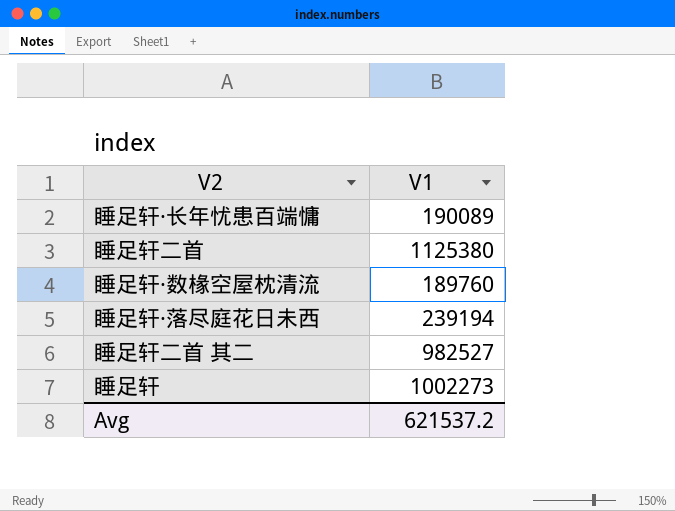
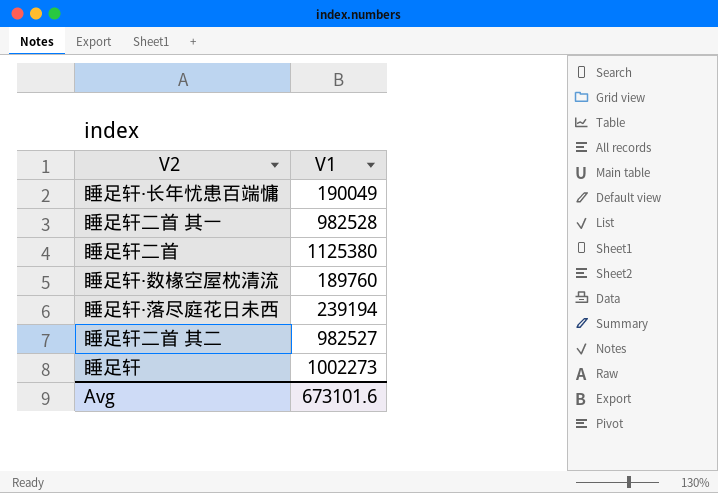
睡足轩·长年忧患百端慵 | V1: 190089 -> 190049
row 睡足轩二首 其一: none -> 982528
Avg | V1: 621537.2 -> 673101.6

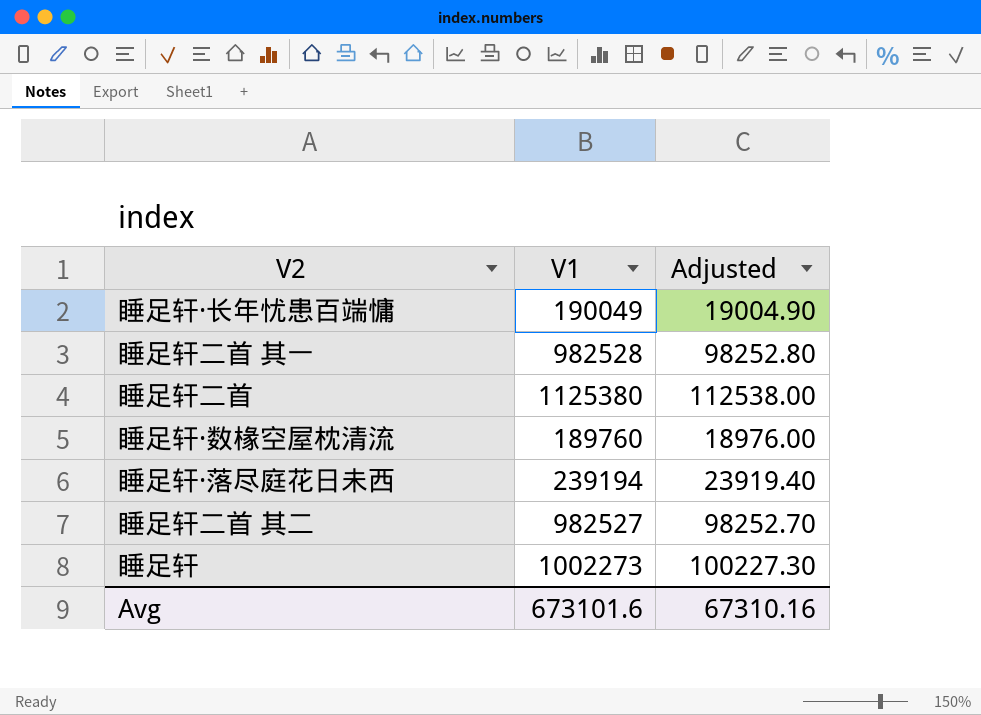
column Adjusted | formula: none -> [V1] * 0.1

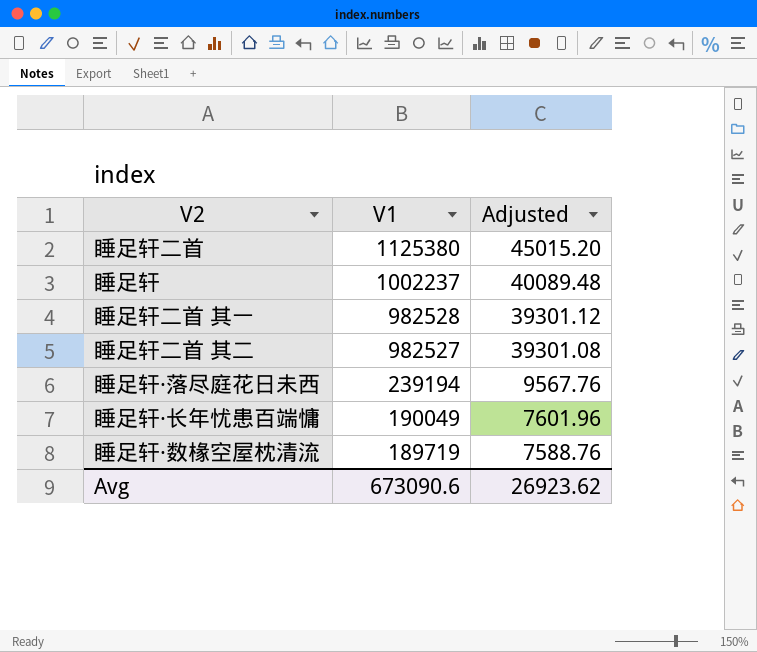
row order: none -> V1 descending
column Adjusted | formula: [V1] * 0.1 -> [V1] * 0.04
睡足轩 | V1: 1002273 -> 1002237
睡足轩·数椽空屋枕清流 | V1: 189760 -> 189719
Avg | V1: 673101.6 -> 673090.6
Avg | Adjusted: 67310.16 -> 26923.62

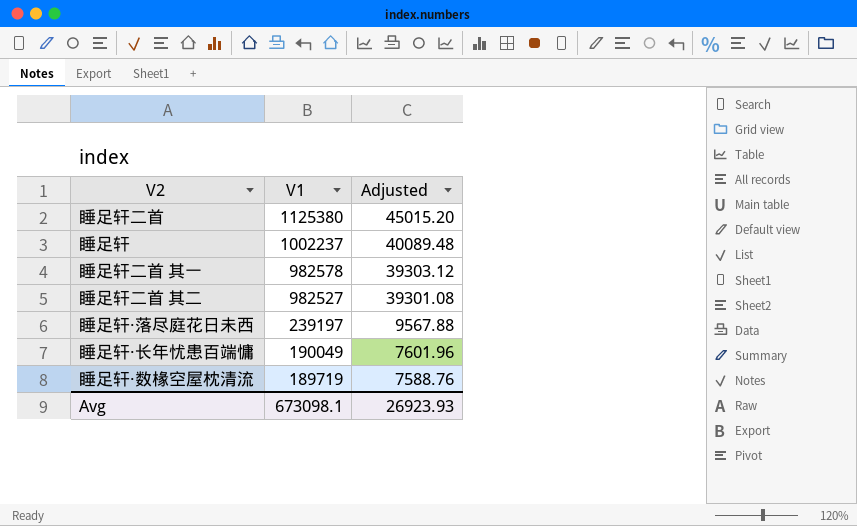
睡足轩二首 其一 | V1: 982528 -> 982578
睡足轩二首 其一 | Adjusted: 39301.12 -> 39303.12
睡足轩·落尽庭花日未西 | V1: 239194 -> 239197
睡足轩·落尽庭花日未西 | Adjusted: 9567.76 -> 9567.88
Avg | V1: 673090.6 -> 673098.1
Avg | Adjusted: 26923.62 -> 26923.93

